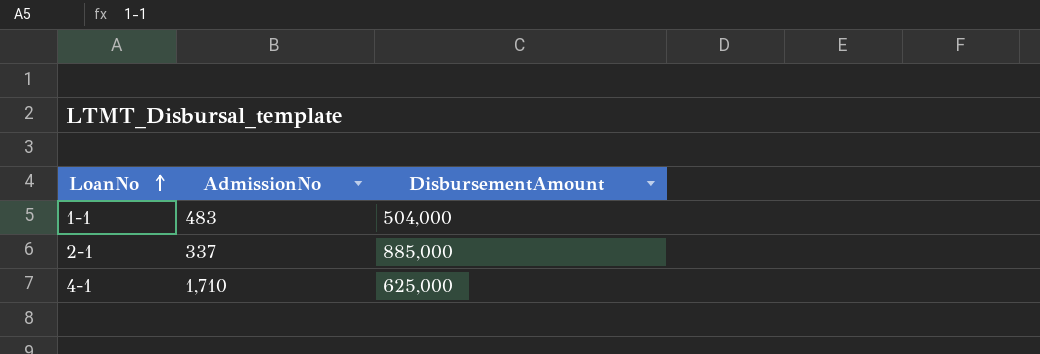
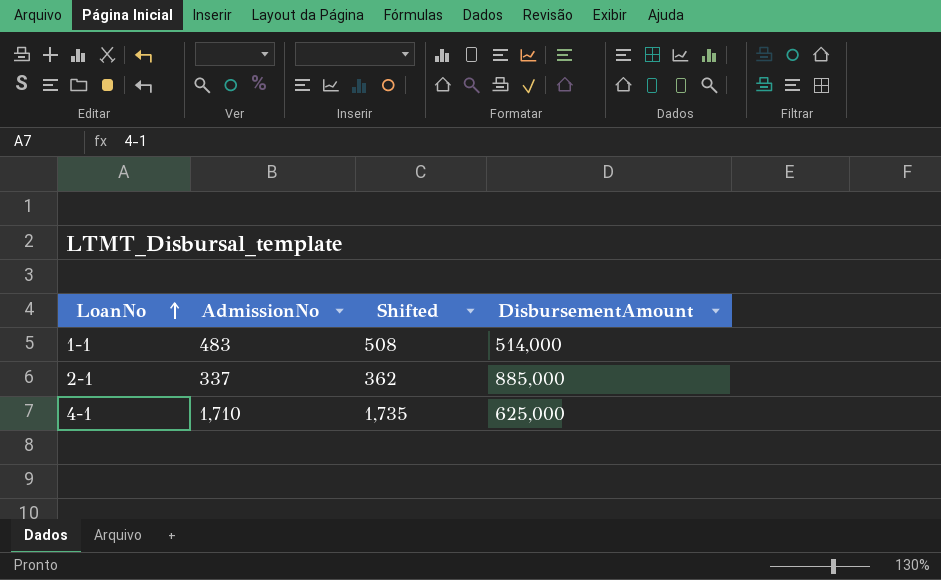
column Shifted | formula: none -> [AdmissionNo] + 25
1-1 | DisbursementAmount: 504,000 -> 514,000

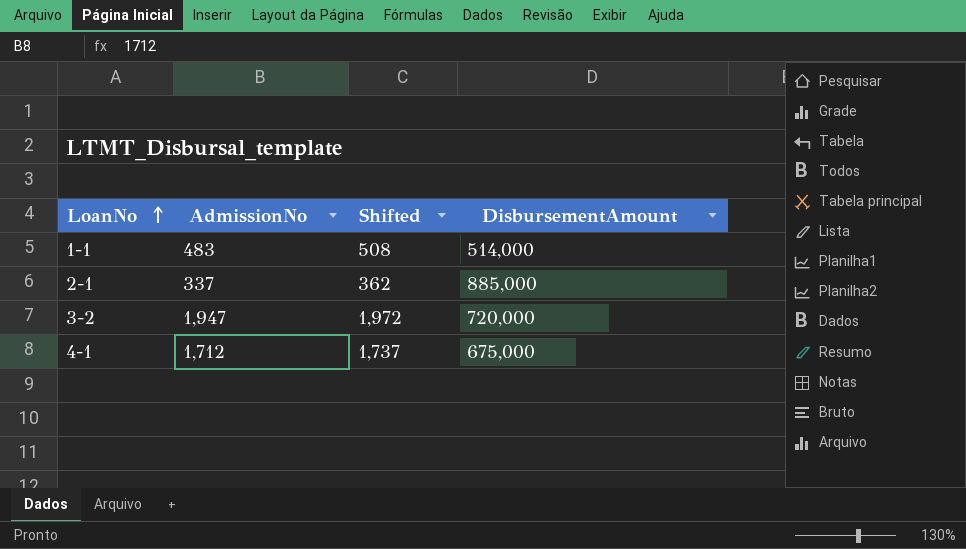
row 3-2: none -> 1,947 | 1,972 | 720,000
4-1 | AdmissionNo: 1,710 -> 1,712
4-1 | Shifted: 1,735 -> 1,737
4-1 | DisbursementAmount: 625,000 -> 675,000

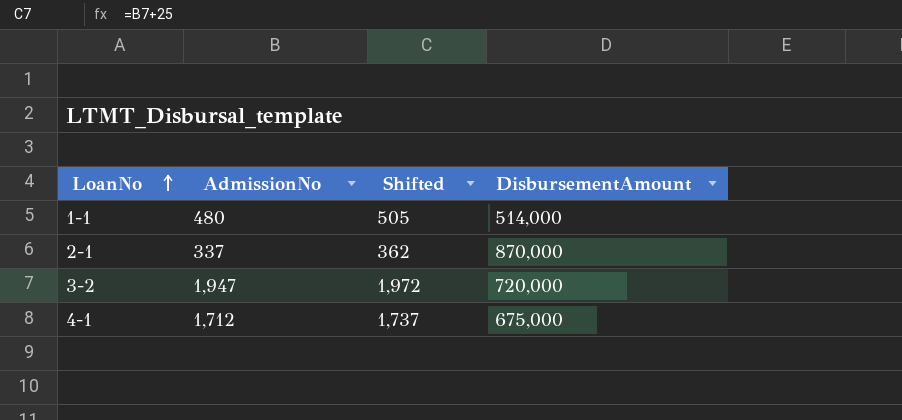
1-1 | AdmissionNo: 483 -> 480
1-1 | Shifted: 508 -> 505
2-1 | DisbursementAmount: 885,000 -> 870,000

